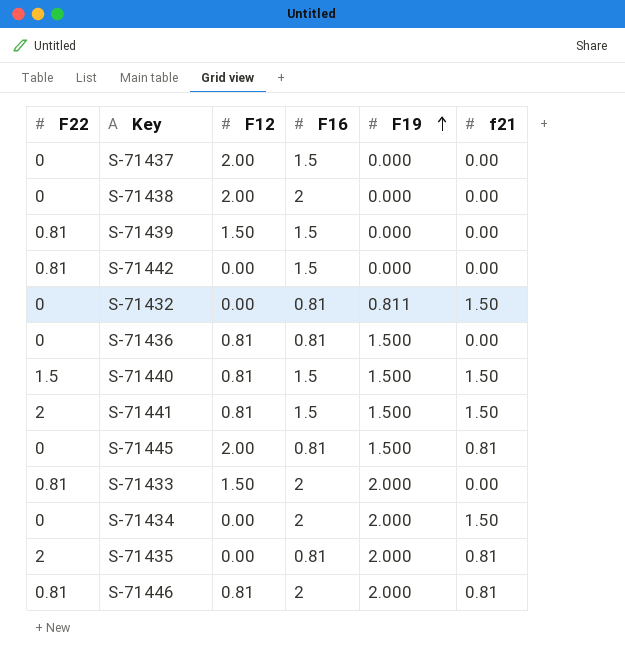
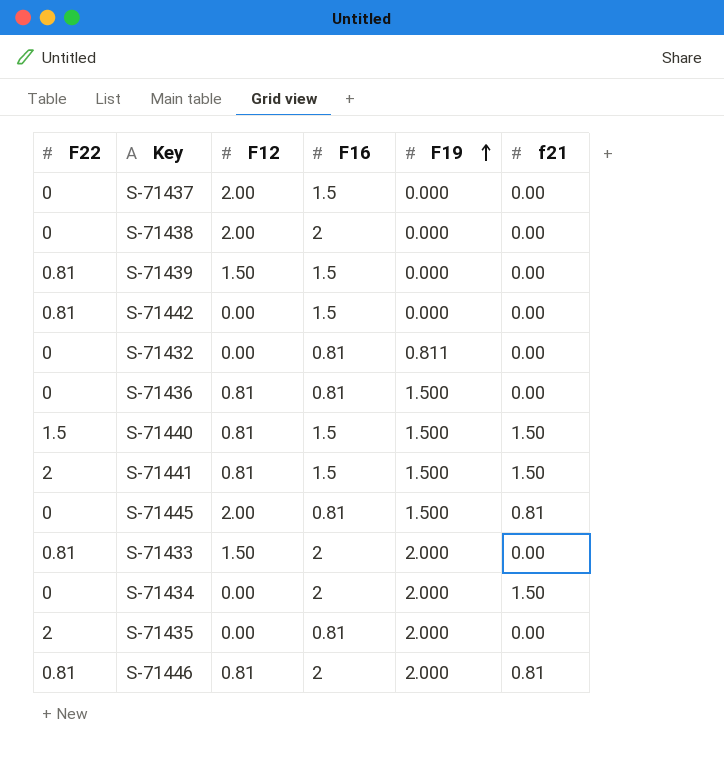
S-71432 | f21: 1.50 -> 0.00
S-71435 | f21: 0.81 -> 0.00

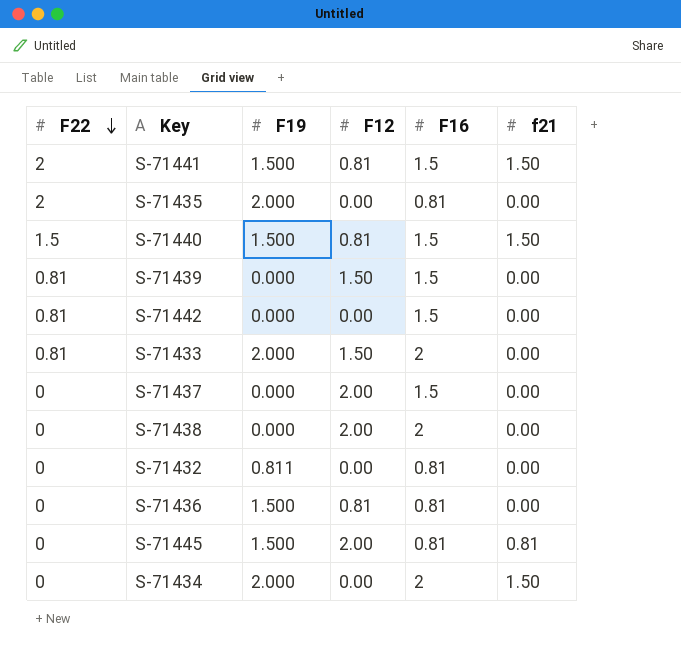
row order: F19 ascending -> F22 descending
column F19 | position: 5 -> 3
row S-71446: 0.81 | 0.81 | 2 | 2.000 | 0.81 -> none

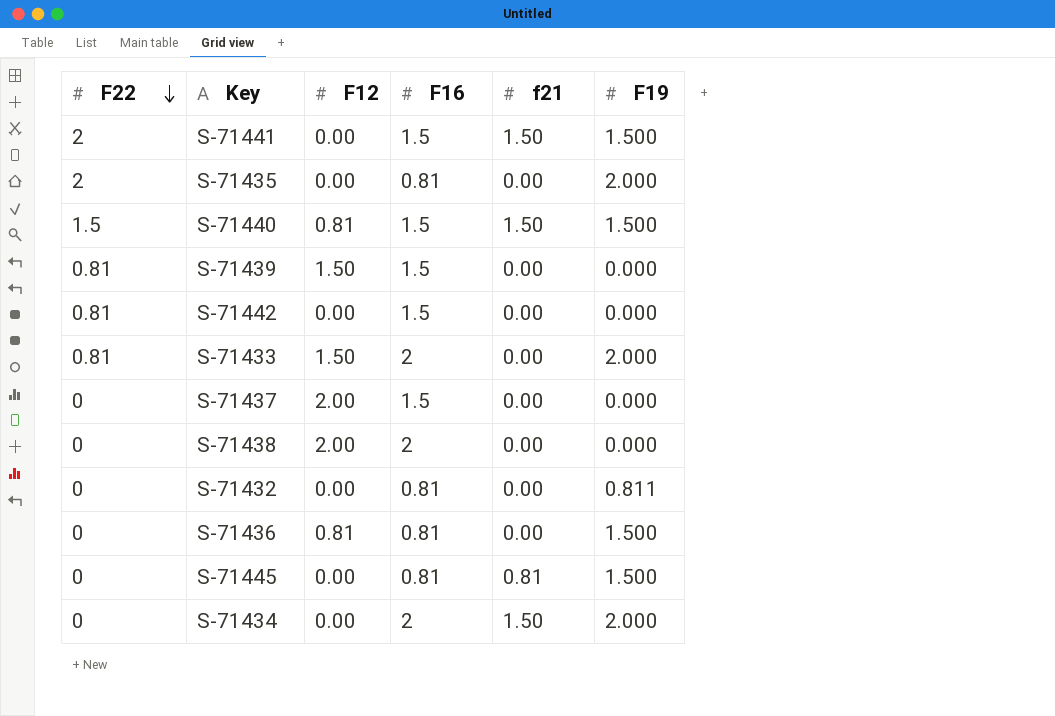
column F19 | position: 3 -> 6
S-71441 | F12: 0.81 -> 0.00
S-71445 | F12: 2.00 -> 0.00

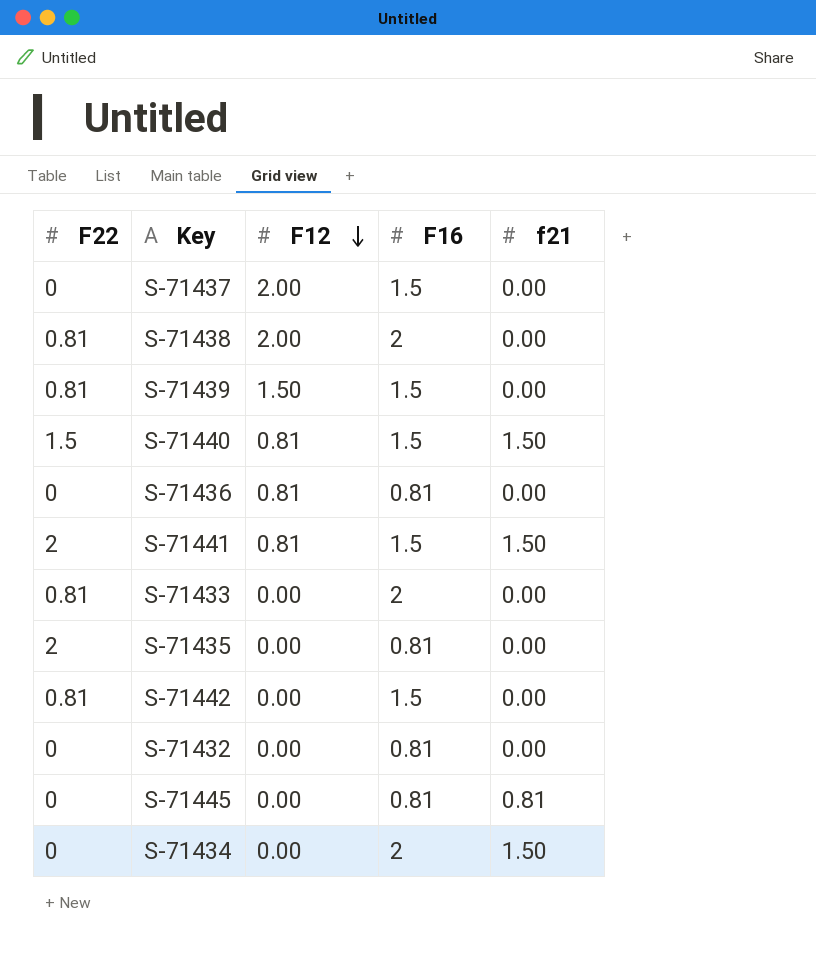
row order: F22 descending -> F12 descending
column F19 | position: 6 -> none
S-71438 | F22: 0 -> 0.81
S-71441 | F12: 0.00 -> 0.81
S-71433 | F12: 1.50 -> 0.00

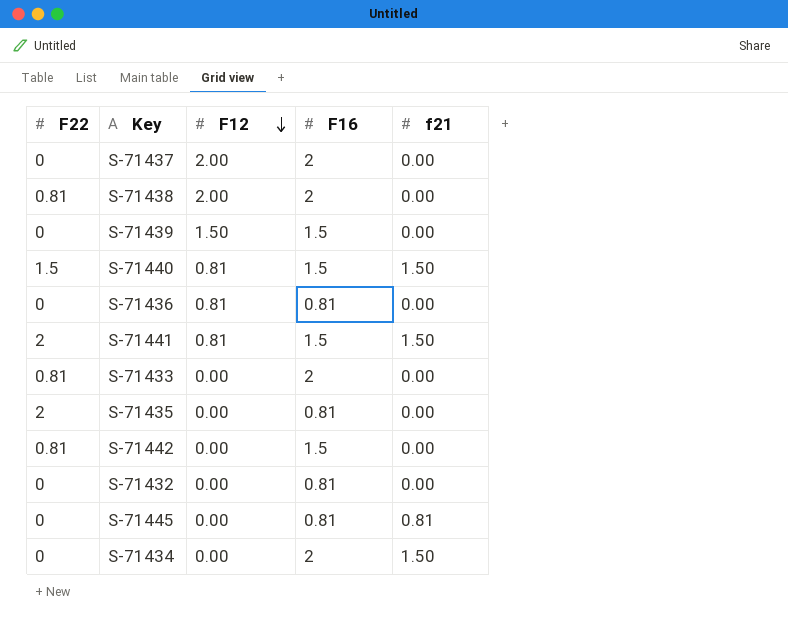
S-71437 | F16: 1.5 -> 2
S-71439 | F22: 0.81 -> 0

